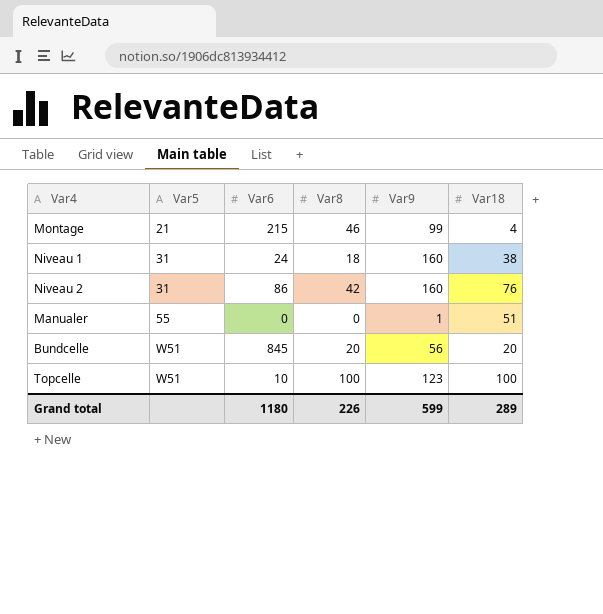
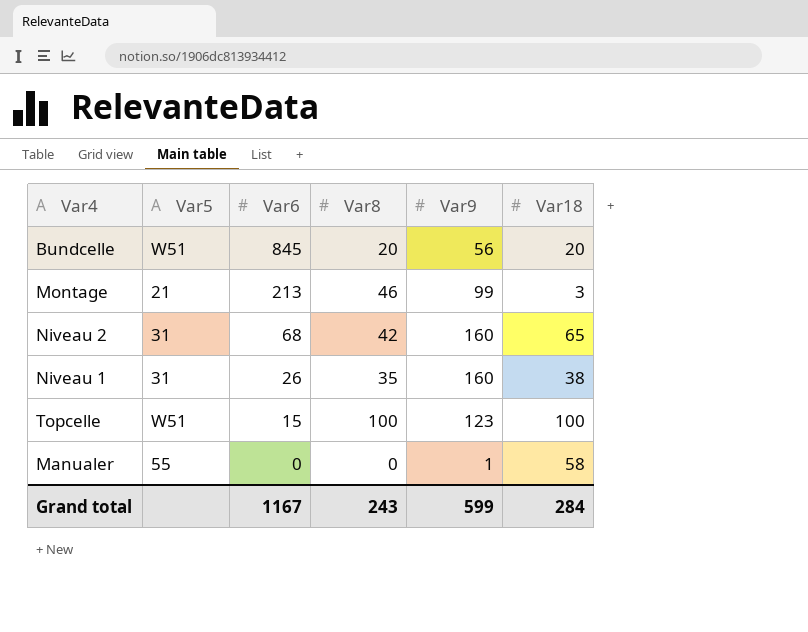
row order: Var5 ascending -> Var6 descending
Montage | Var6: 215 -> 213
Montage | Var18: 4 -> 3
Niveau 2 | Var6: 86 -> 68
Niveau 2 | Var18: 76 -> 65
Niveau 1 | Var6: 24 -> 26
Niveau 1 | Var8: 18 -> 35
Topcelle | Var6: 10 -> 15
Manualer | Var18: 51 -> 58
Grand total | Var6: 1180 -> 1167
Grand total | Var8: 226 -> 243
Grand total | Var18: 289 -> 284

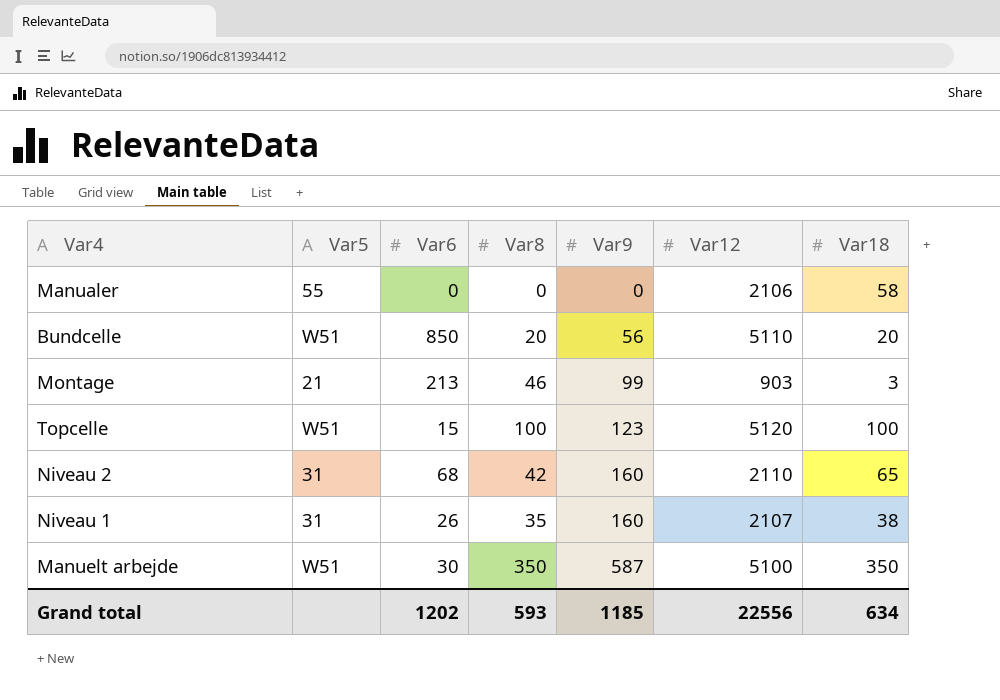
row order: Var6 descending -> Var9 ascending
column Var12 | position: none -> 6
Manualer | Var9: 1 -> 0
Bundcelle | Var6: 845 -> 850
row Manuelt arbejde: none -> W51 | 30 | 350 | 587 | 5100 | 350
Grand total | Var6: 1167 -> 1202
Grand total | Var8: 243 -> 593
Grand total | Var9: 599 -> 1185
Grand total | Var18: 284 -> 634

